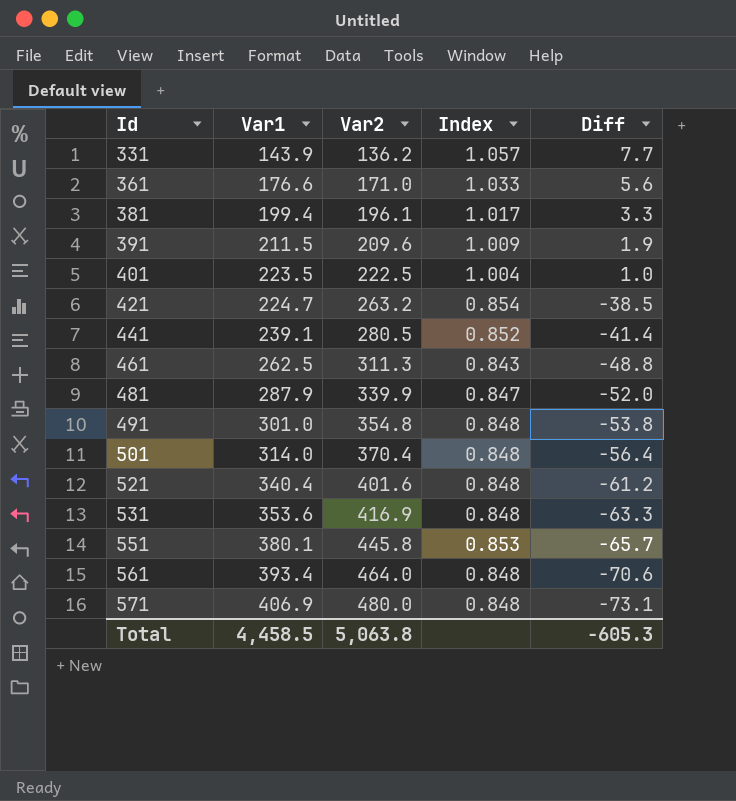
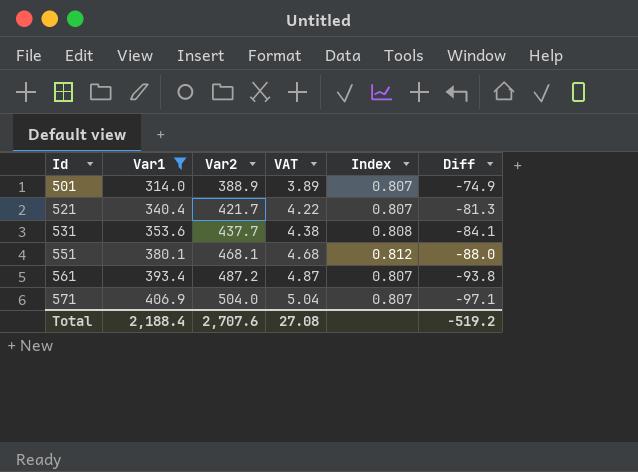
filter: none -> Var1 >= 314.0
column VAT | formula: none -> [Var2] * 0.01
501 | Var2: 370.4 -> 388.9
501 | Index: 0.848 -> 0.807
501 | Diff: -56.4 -> -74.9
521 | Var2: 401.6 -> 421.7
521 | Index: 0.848 -> 0.807
521 | Diff: -61.2 -> -81.3
531 | Var2: 416.9 -> 437.7
531 | Index: 0.848 -> 0.808
531 | Diff: -63.3 -> -84.1
551 | Var2: 445.8 -> 468.1
551 | Index: 0.853 -> 0.812
551 | Diff: -65.7 -> -88.0
561 | Var2: 464.0 -> 487.2
561 | Index: 0.848 -> 0.807
561 | Diff: -70.6 -> -93.8
571 | Var2: 480.0 -> 504.0
571 | Index: 0.848 -> 0.807
571 | Diff: -73.1 -> -97.1
Total | Var1: 4,458.5 -> 2,188.4
Total | Var2: 5,063.8 -> 2,707.6
Total | Diff: -605.3 -> -519.2

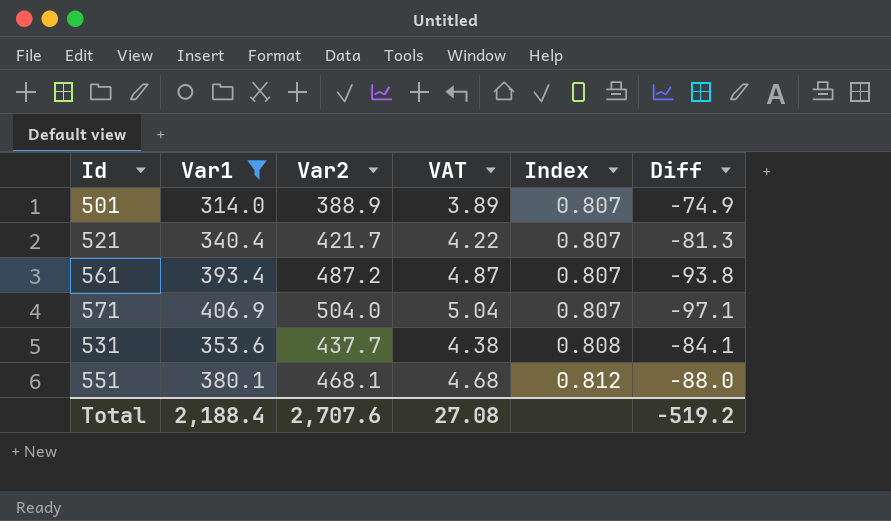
row order: Id ascending -> Index ascending

